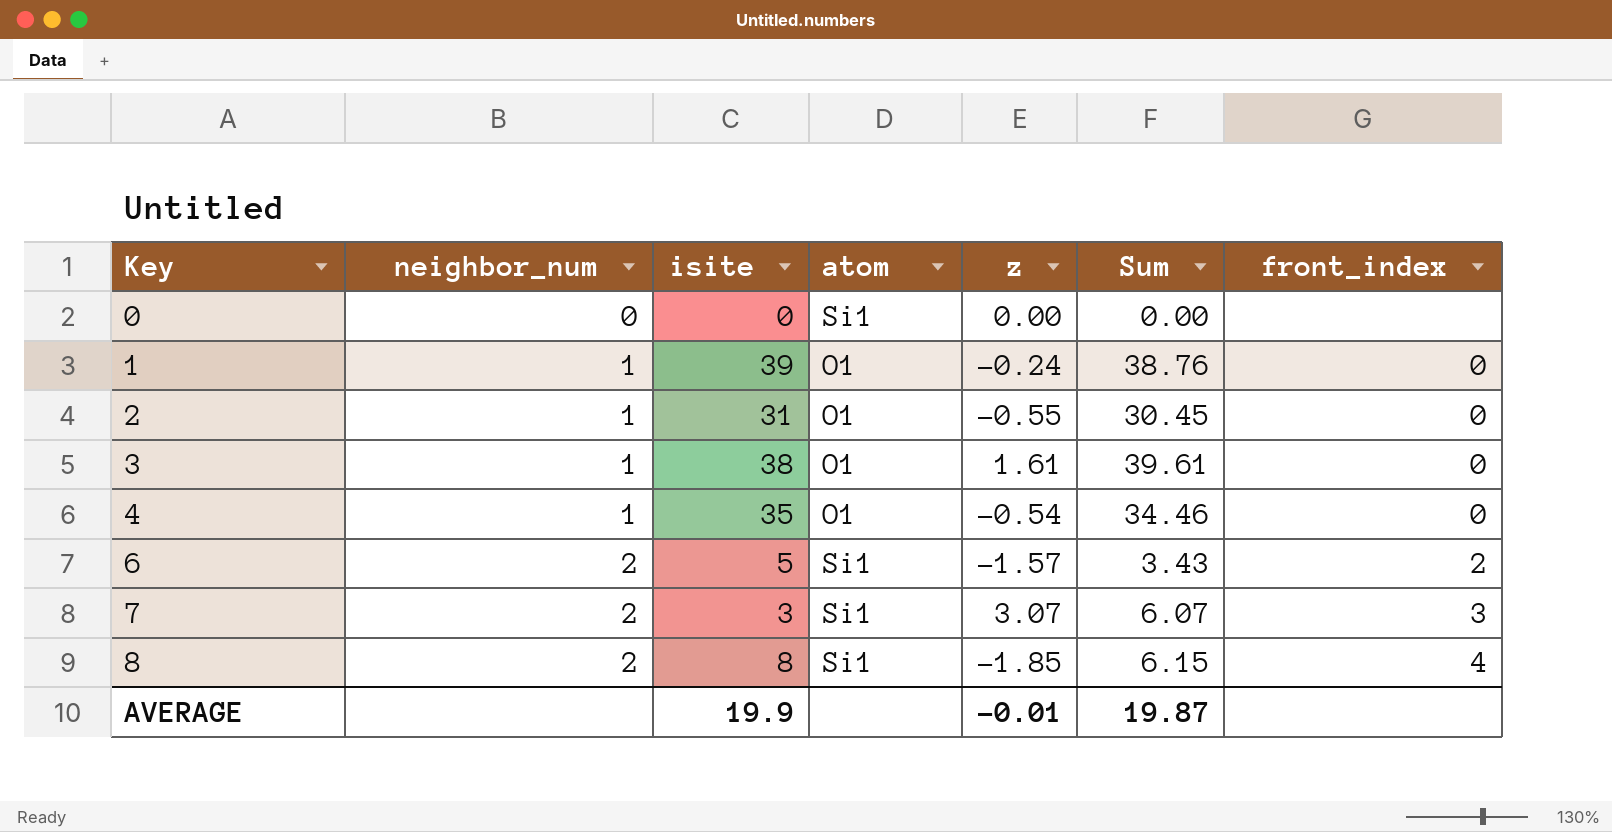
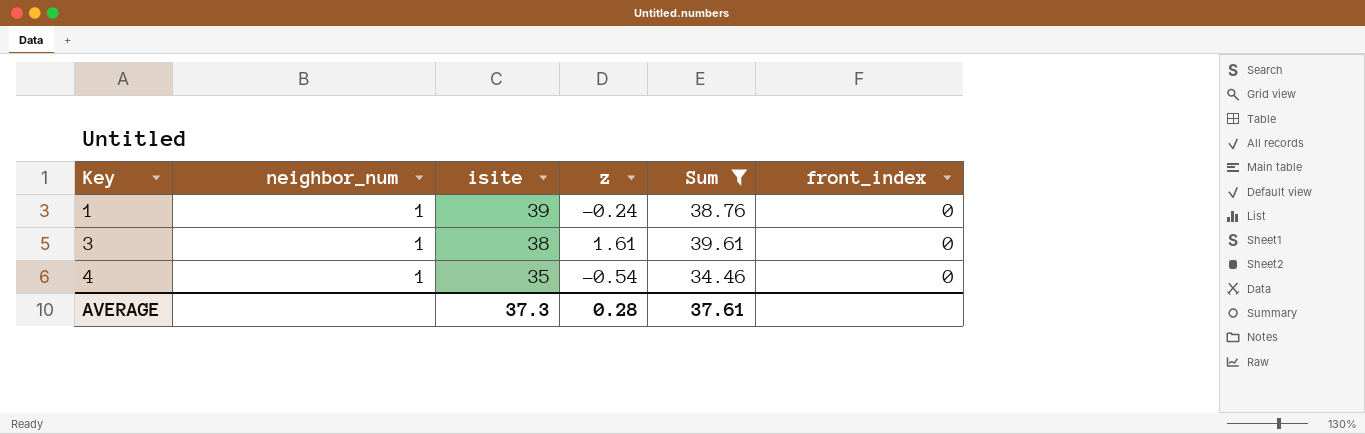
filter: none -> Sum >= 34.46
column atom | position: 4 -> none
AVERAGE | isite: 19.9 -> 37.3
AVERAGE | z: -0.01 -> 0.28
AVERAGE | Sum: 19.87 -> 37.61

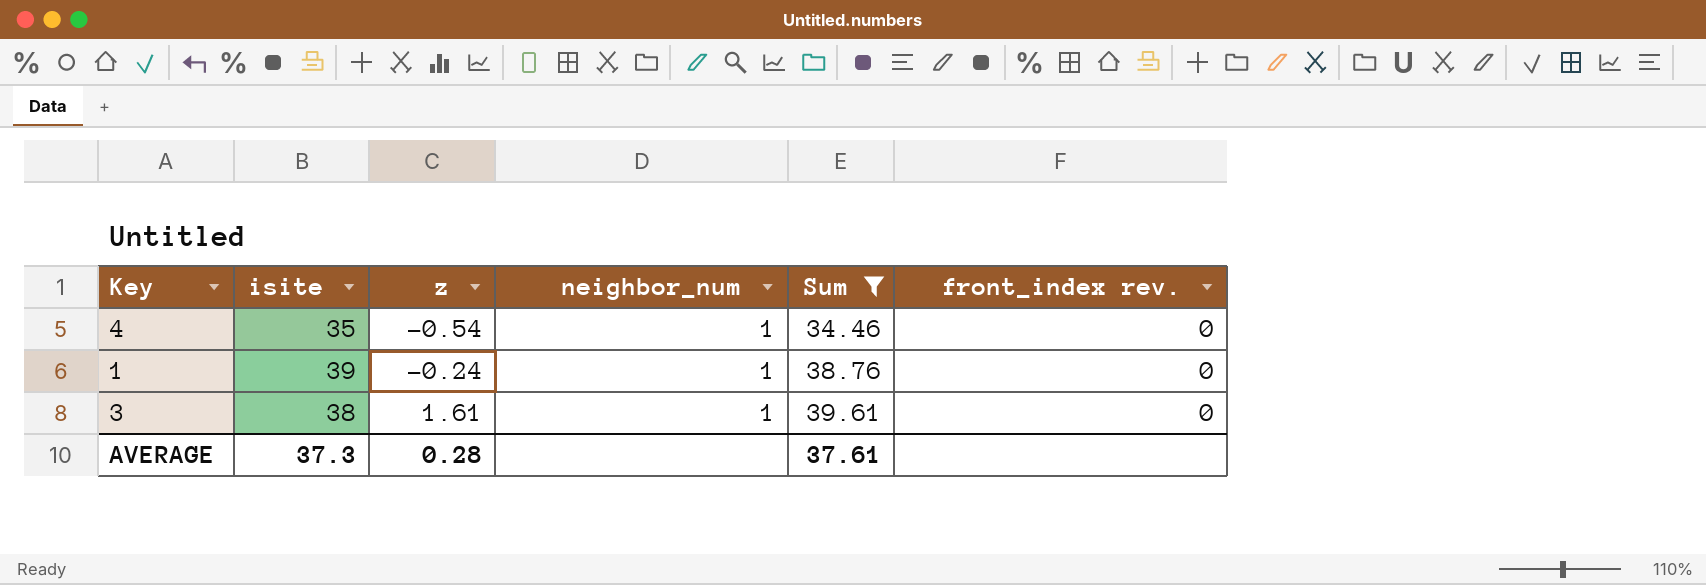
row order: Key ascending -> z ascending
column neighbor_num | position: 2 -> 4
column name: front_index -> front_index rev.

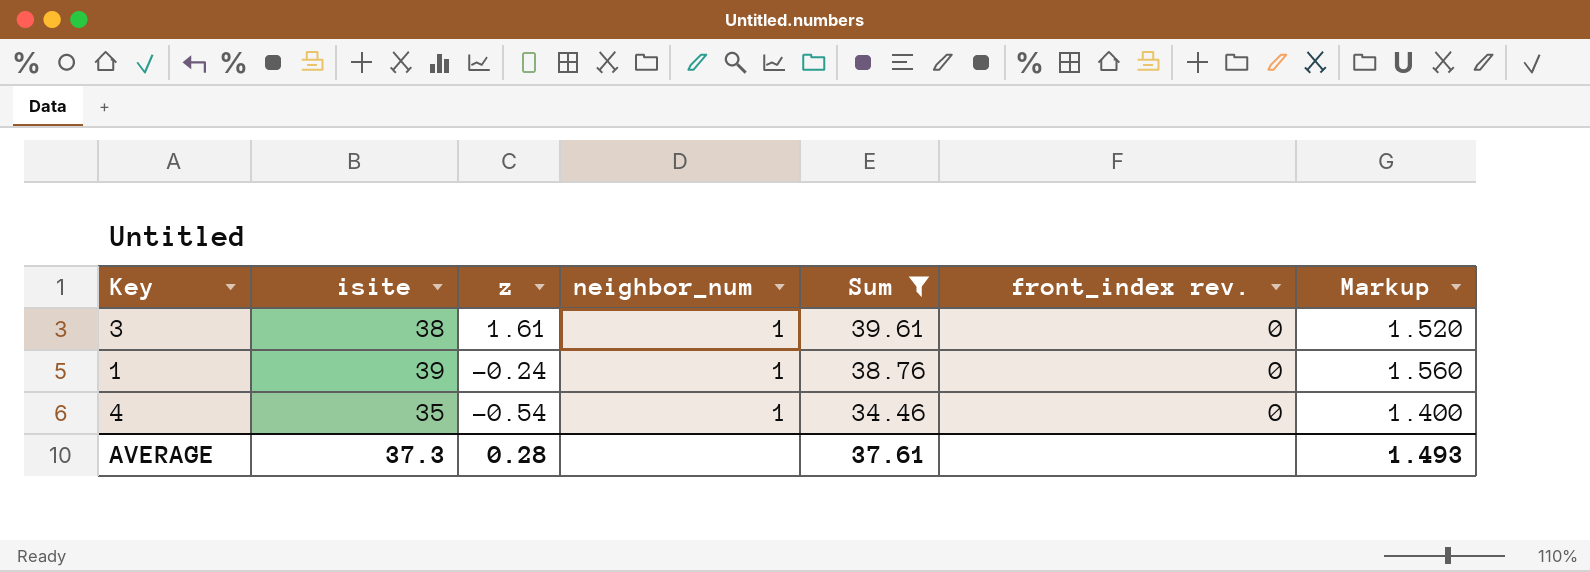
row order: z ascending -> z descending
column Markup | formula: none -> [isite] * 0.04

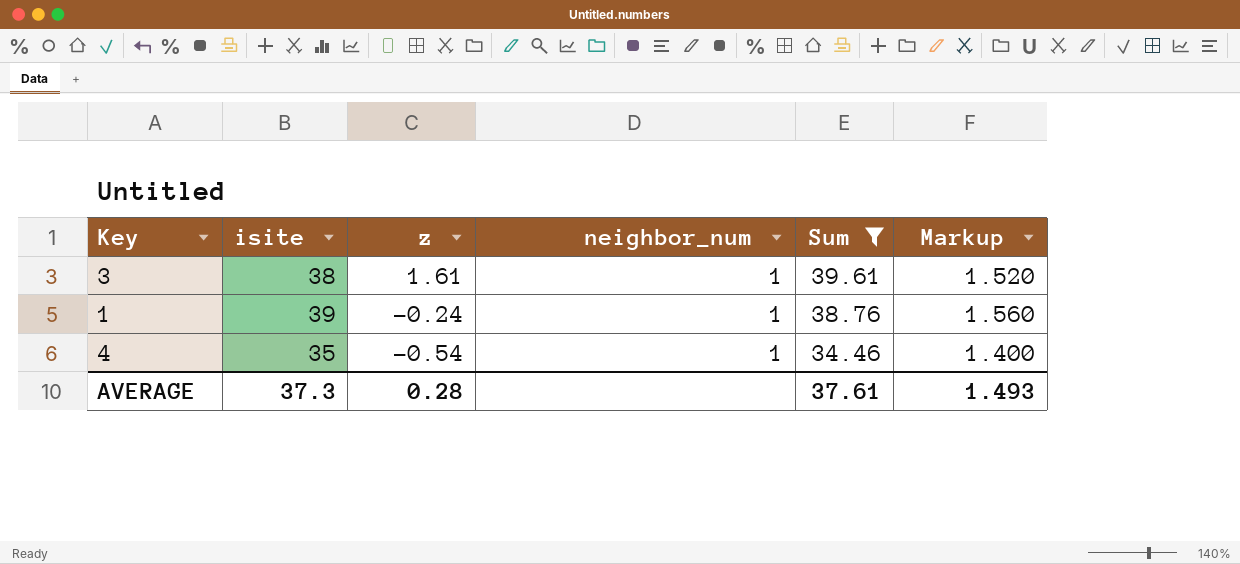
column front_index rev. | position: 6 -> none

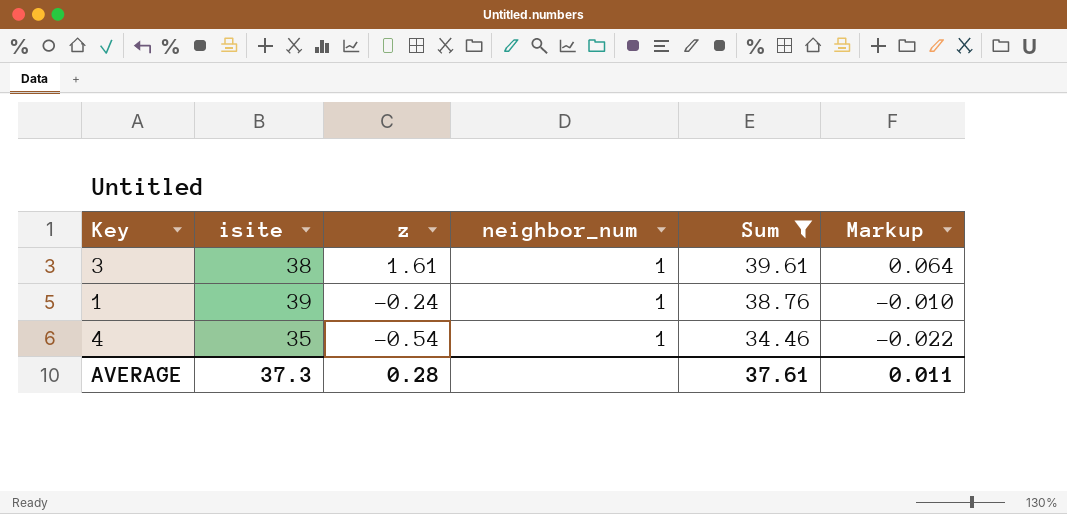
column Markup | formula: [isite] * 0.04 -> [z] * 0.04
AVERAGE | Markup: 1.493 -> 0.011

